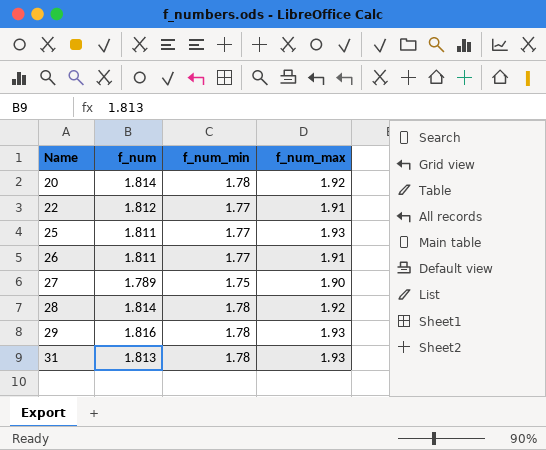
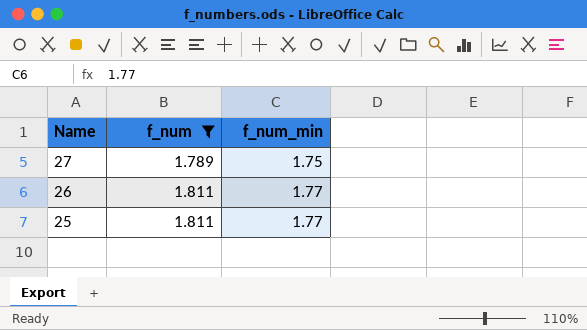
filter: none -> f_num <= 1.811
row order: Name ascending -> Name descending
column f_num_max | position: 4 -> none

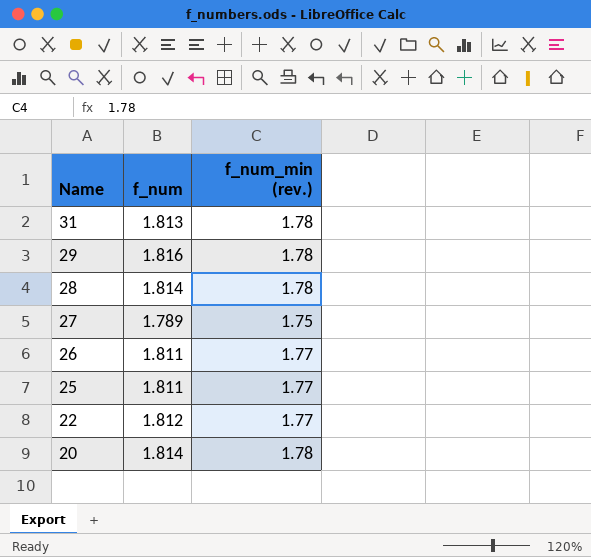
filter: f_num <= 1.811 -> none
column name: f_num_min -> f_num_min (rev.)

